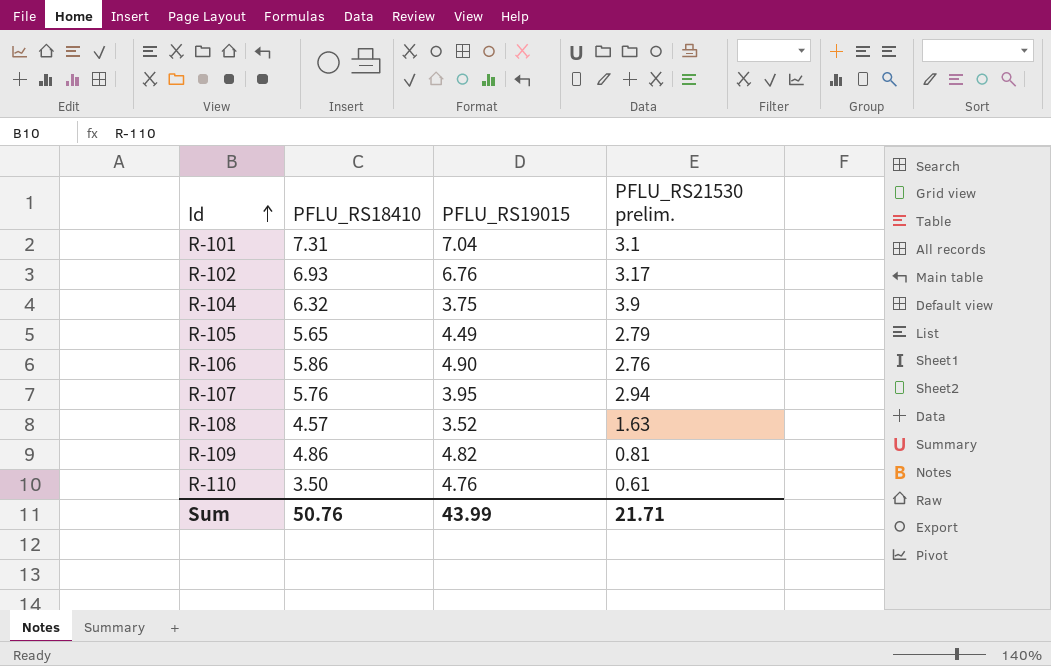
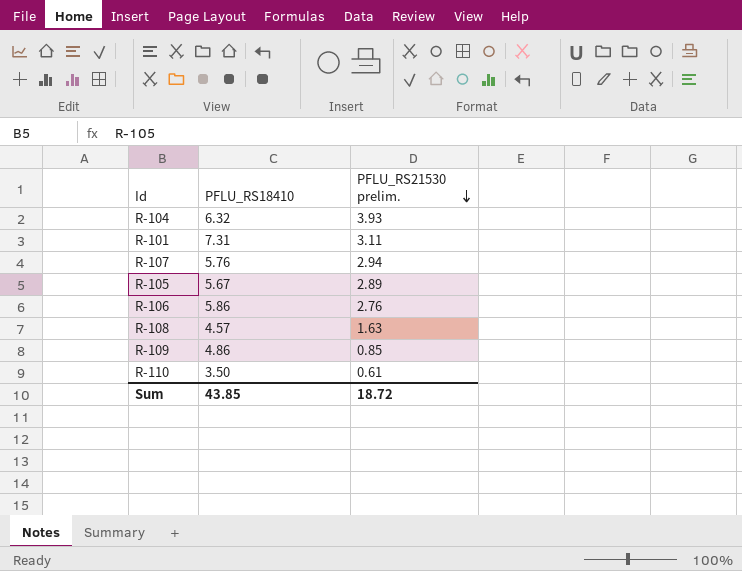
row order: Id ascending -> PFLU_RS21530 prelim. descending
column PFLU_RS19015 | position: 3 -> none
row R-102: 6.93 | 6.76 | 3.17 -> none
R-104 | PFLU_RS21530 prelim.: 3.9 -> 3.93
R-101 | PFLU_RS21530 prelim.: 3.1 -> 3.11
R-105 | PFLU_RS18410: 5.65 -> 5.67
R-105 | PFLU_RS21530 prelim.: 2.79 -> 2.89
R-109 | PFLU_RS21530 prelim.: 0.81 -> 0.85
Sum | PFLU_RS18410: 50.76 -> 43.85
Sum | PFLU_RS21530 prelim.: 21.71 -> 18.72

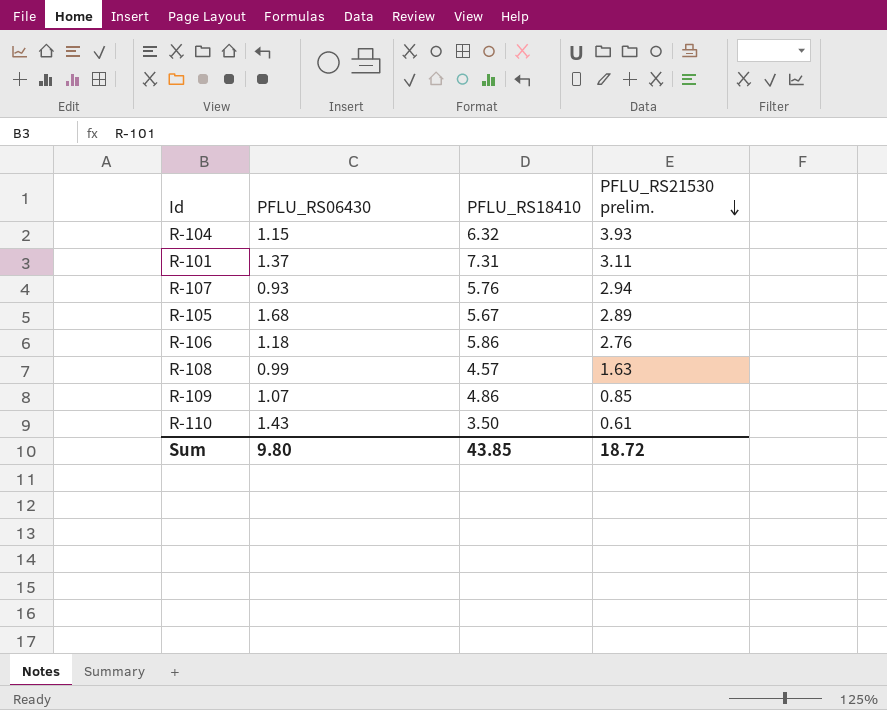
column PFLU_RS06430 | position: none -> 2

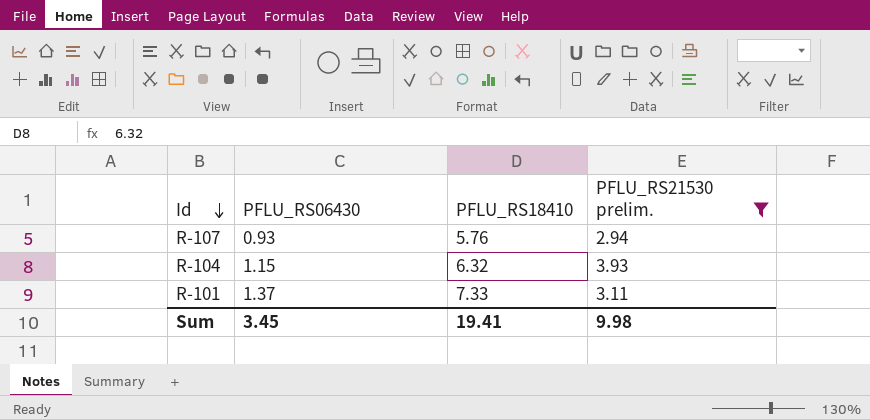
filter: none -> PFLU_RS21530 prelim. >= 2.94
row order: PFLU_RS21530 prelim. descending -> Id descending
R-101 | PFLU_RS18410: 7.31 -> 7.33
Sum | PFLU_RS06430: 9.80 -> 3.45
Sum | PFLU_RS18410: 43.85 -> 19.41
Sum | PFLU_RS21530 prelim.: 18.72 -> 9.98

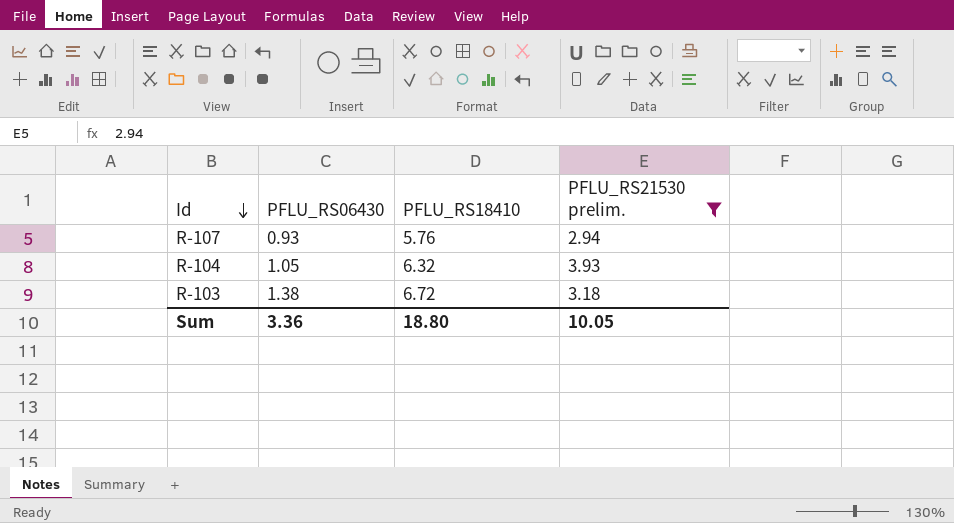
row R-101: 1.37 | 7.33 | 3.11 -> none
R-104 | PFLU_RS06430: 1.15 -> 1.05
row R-103: none -> 1.38 | 6.72 | 3.18
Sum | PFLU_RS06430: 3.45 -> 3.36
Sum | PFLU_RS18410: 19.41 -> 18.80
Sum | PFLU_RS21530 prelim.: 9.98 -> 10.05

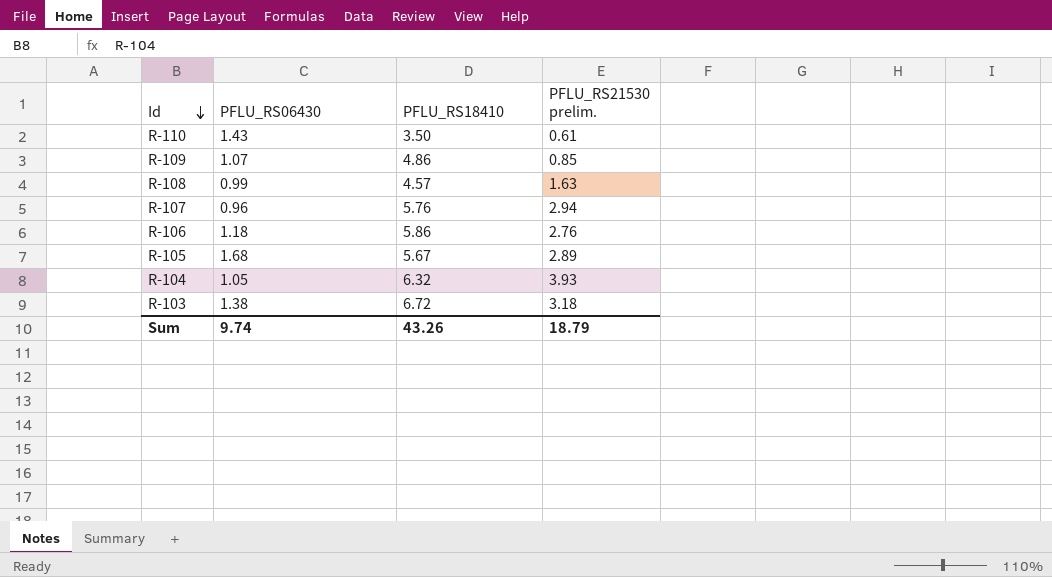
filter: PFLU_RS21530 prelim. >= 2.94 -> none
R-107 | PFLU_RS06430: 0.93 -> 0.96
Sum | PFLU_RS06430: 3.36 -> 9.74
Sum | PFLU_RS18410: 18.80 -> 43.26
Sum | PFLU_RS21530 prelim.: 10.05 -> 18.79

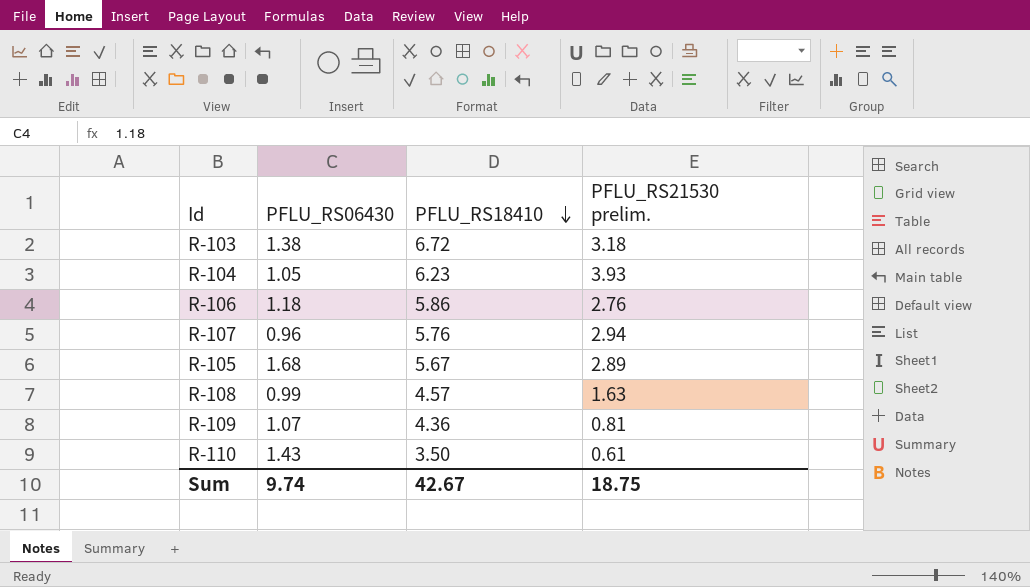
row order: Id descending -> PFLU_RS18410 descending
R-104 | PFLU_RS18410: 6.32 -> 6.23
R-109 | PFLU_RS18410: 4.86 -> 4.36
R-109 | PFLU_RS21530 prelim.: 0.85 -> 0.81
Sum | PFLU_RS18410: 43.26 -> 42.67
Sum | PFLU_RS21530 prelim.: 18.79 -> 18.75

